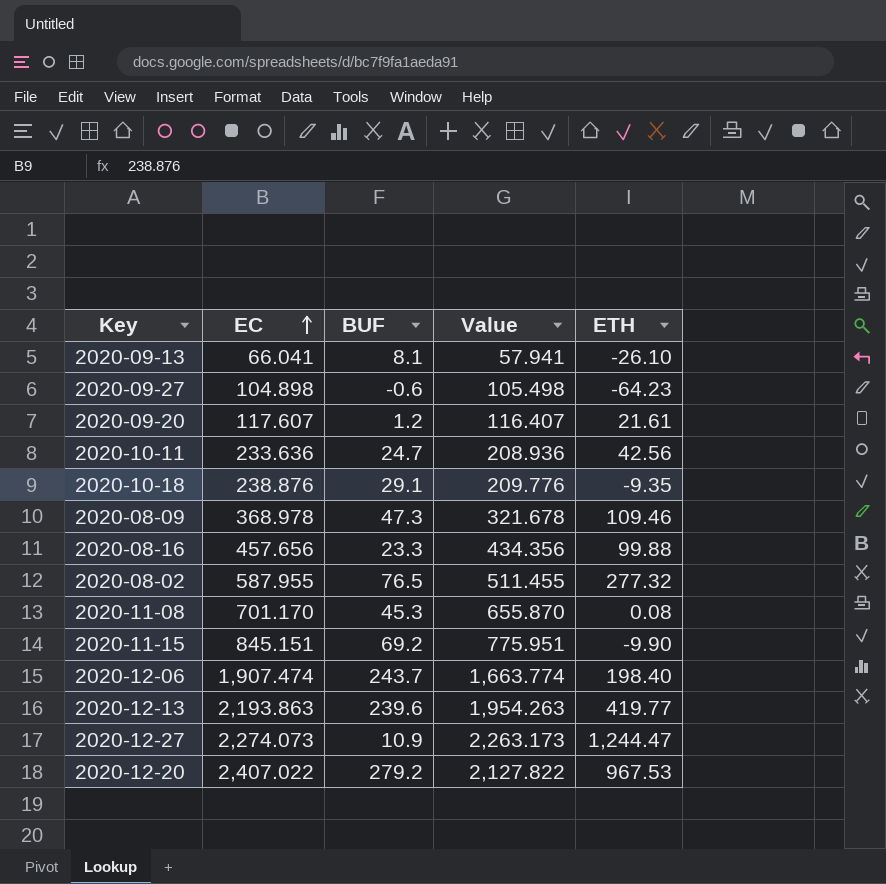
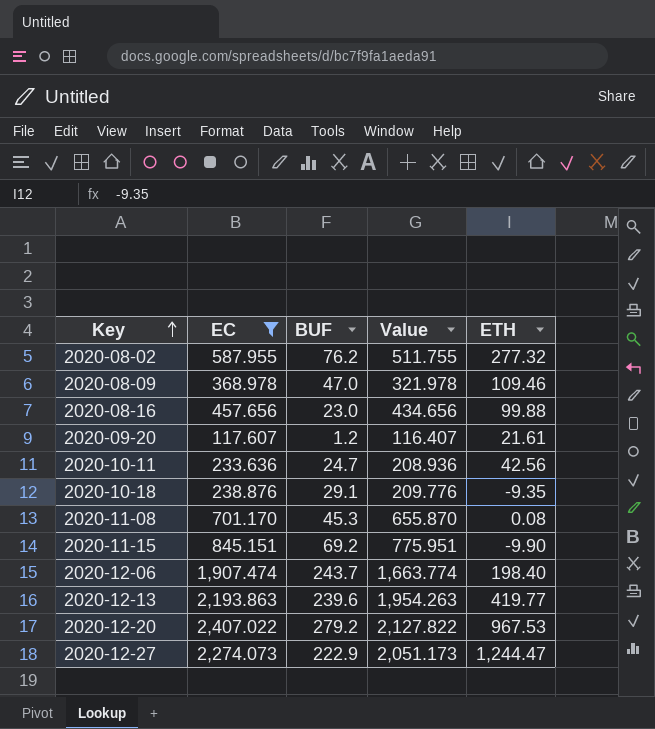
filter: none -> EC >= 117.607
row order: EC ascending -> Key ascending
2020-08-02 | BUF: 76.5 -> 76.2
2020-08-02 | Value: 511.455 -> 511.755
2020-08-09 | BUF: 47.3 -> 47.0
2020-08-09 | Value: 321.678 -> 321.978
2020-08-16 | BUF: 23.3 -> 23.0
2020-08-16 | Value: 434.356 -> 434.656
2020-12-27 | BUF: 10.9 -> 222.9
2020-12-27 | Value: 2,263.173 -> 2,051.173

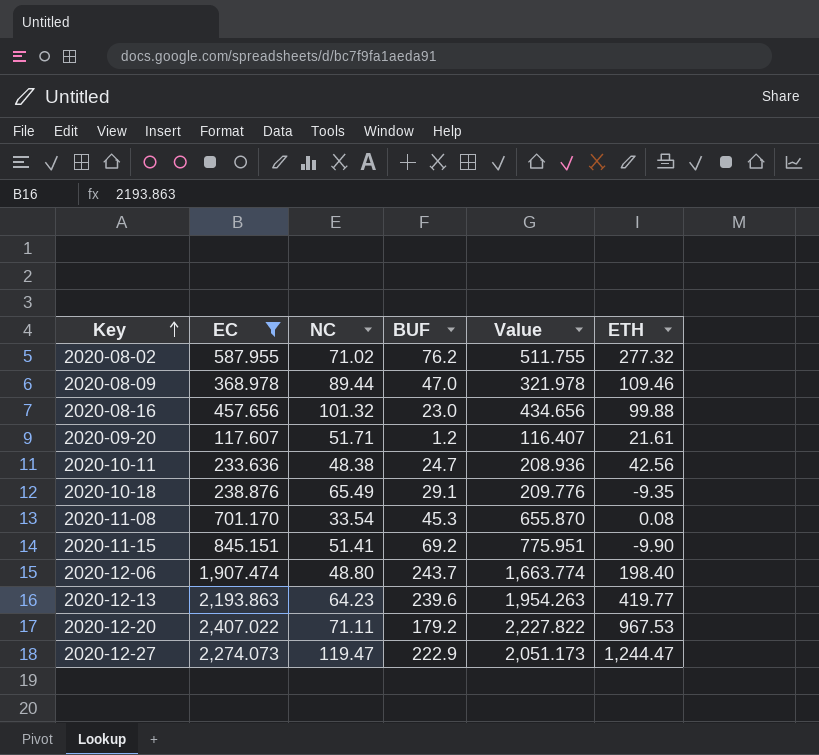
column NC | position: none -> 3
2020-12-20 | BUF: 279.2 -> 179.2
2020-12-20 | Value: 2,127.822 -> 2,227.822

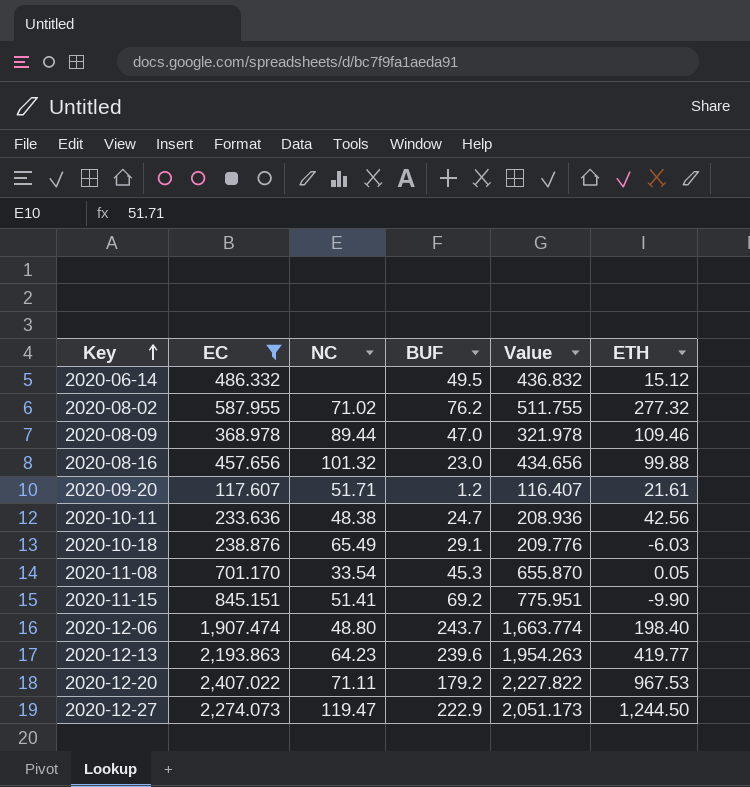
row 2020-06-14: none -> 486.332 | none | 49.5 | 436.832 | 15.12
2020-10-18 | ETH: -9.35 -> -6.03
2020-11-08 | ETH: 0.08 -> 0.05
2020-12-27 | ETH: 1,244.47 -> 1,244.50

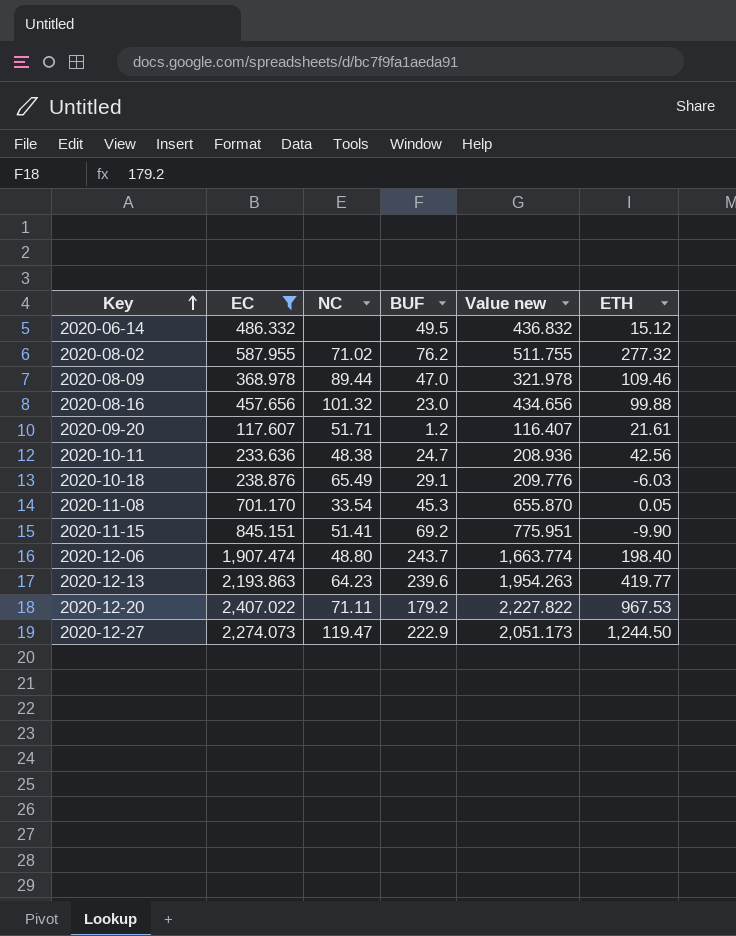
column name: Value -> Value new

